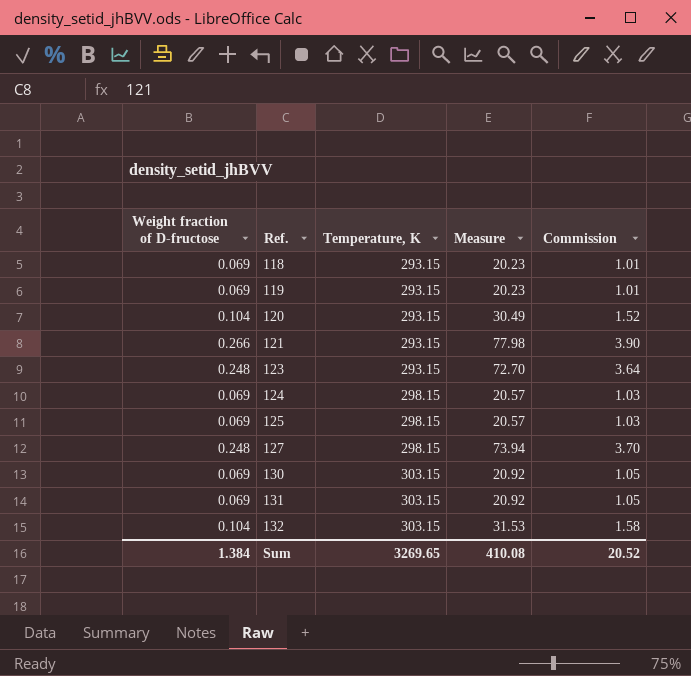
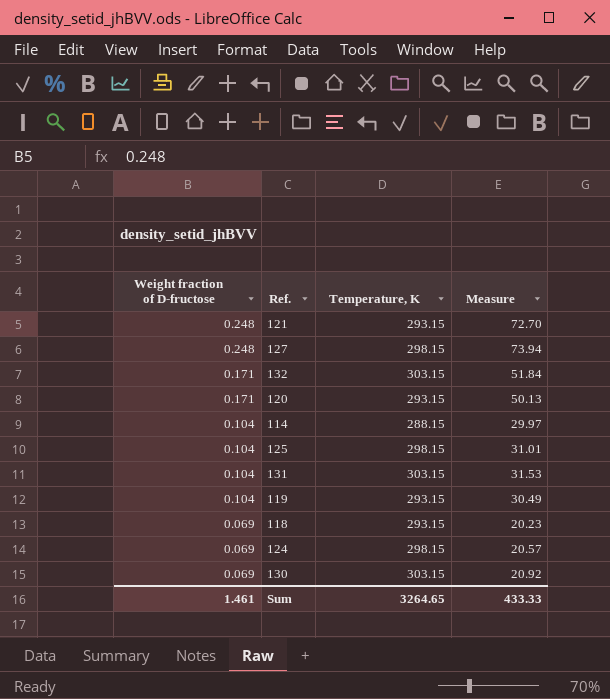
row order: Ref. ascending -> Weight fraction of D-fructose descending
column Commission | formula: [Measure] * 0.05 -> none
row 123: 0.248 | 293.15 | 72.70 | 3.64 -> none
121 | Weight fraction of D-fructose: 0.266 -> 0.248
121 | Measure: 77.98 -> 72.70
132 | Weight fraction of D-fructose: 0.104 -> 0.171
132 | Measure: 31.53 -> 51.84
120 | Weight fraction of D-fructose: 0.104 -> 0.171
120 | Measure: 30.49 -> 50.13
row 114: none -> 0.104 | 288.15 | 29.97
125 | Weight fraction of D-fructose: 0.069 -> 0.104
125 | Measure: 20.57 -> 31.01
131 | Weight fraction of D-fructose: 0.069 -> 0.104
131 | Measure: 20.92 -> 31.53
119 | Weight fraction of D-fructose: 0.069 -> 0.104
119 | Measure: 20.23 -> 30.49
Sum | Weight fraction of D-fructose: 1.384 -> 1.461
Sum | Temperature, K: 3269.65 -> 3264.65
Sum | Measure: 410.08 -> 433.33

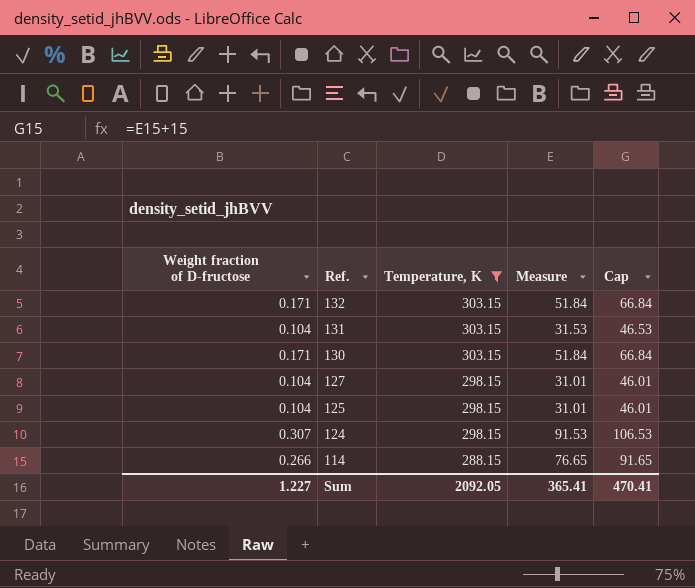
filter: none -> Temperature, K != 293.15
row order: Weight fraction of D-fructose descending -> Ref. descending
column Cap | formula: none -> [Measure] + 15
130 | Weight fraction of D-fructose: 0.069 -> 0.171
130 | Measure: 20.92 -> 51.84
127 | Weight fraction of D-fructose: 0.248 -> 0.104
127 | Measure: 73.94 -> 31.01
124 | Weight fraction of D-fructose: 0.069 -> 0.307
124 | Measure: 20.57 -> 91.53
114 | Weight fraction of D-fructose: 0.104 -> 0.266
114 | Measure: 29.97 -> 76.65
Sum | Weight fraction of D-fructose: 1.461 -> 1.227
Sum | Temperature, K: 3264.65 -> 2092.05
Sum | Measure: 433.33 -> 365.41

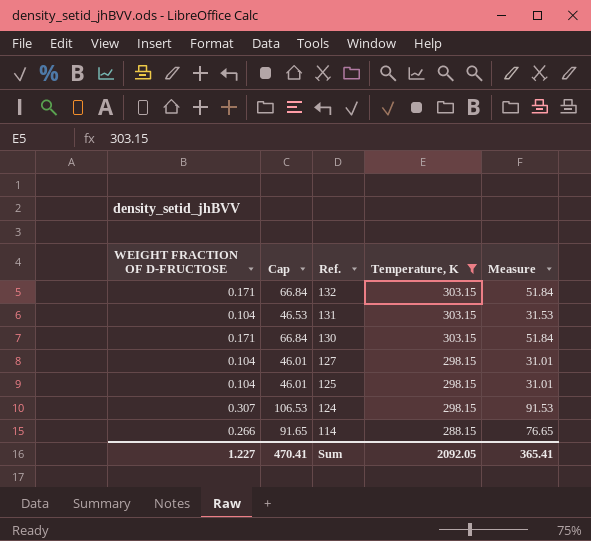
column name: Weight fraction of D-fructose -> WEIGHT FRACTION OF D-FRUCTOSE
column Cap | position: 5 -> 2

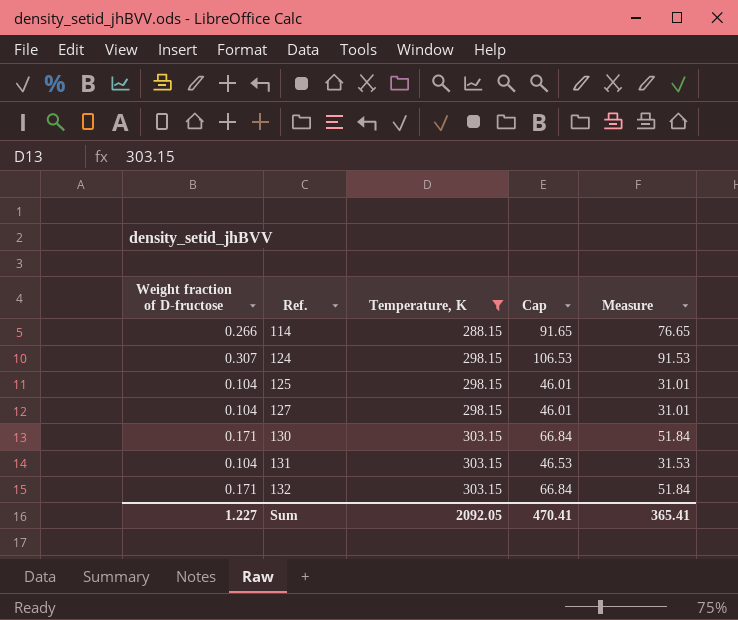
row order: Ref. descending -> Ref. ascending
column name: WEIGHT FRACTION OF D-FRUCTOSE -> Weight fraction of D-fructose
column Cap | position: 2 -> 4

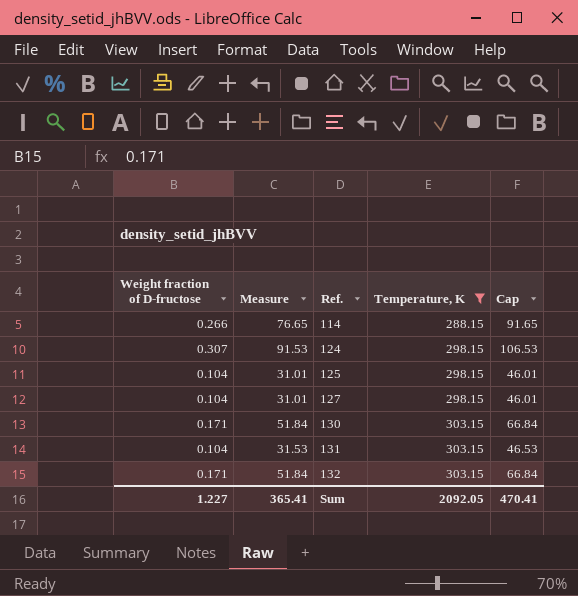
column Measure | position: 5 -> 2

